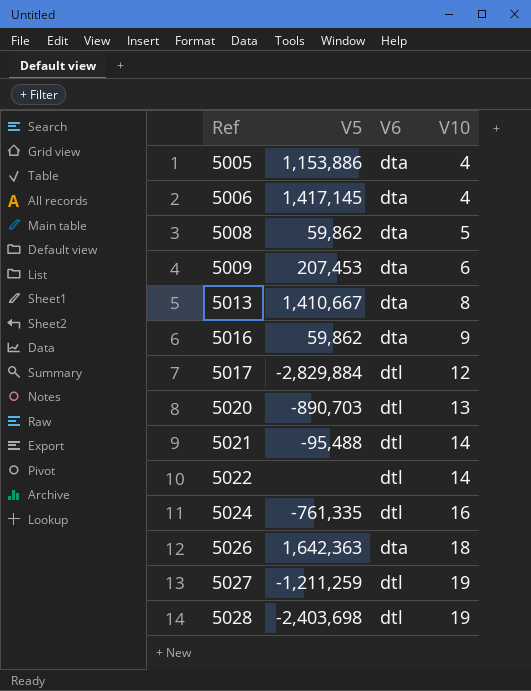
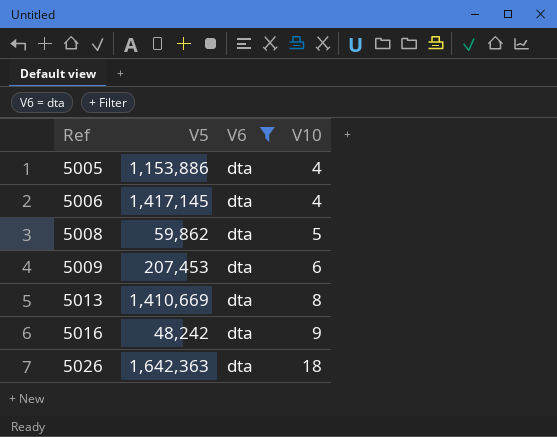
filter: none -> V6 = dta
5013 | V5: 1,410,667 -> 1,410,669
5016 | V5: 59,862 -> 48,242

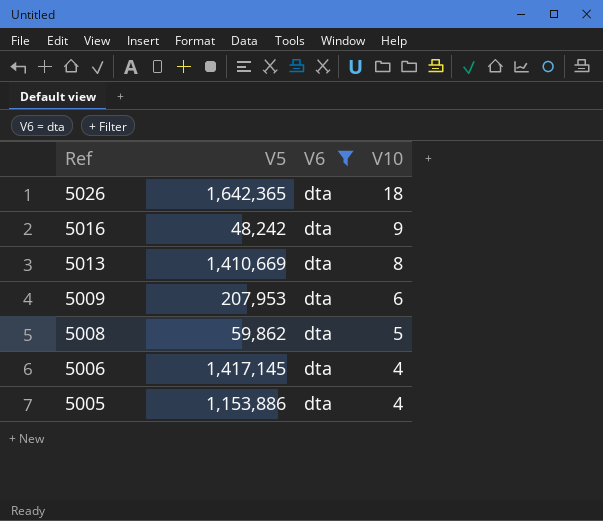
row order: Ref ascending -> Ref descending
5026 | V5: 1,642,363 -> 1,642,365
5009 | V5: 207,453 -> 207,953

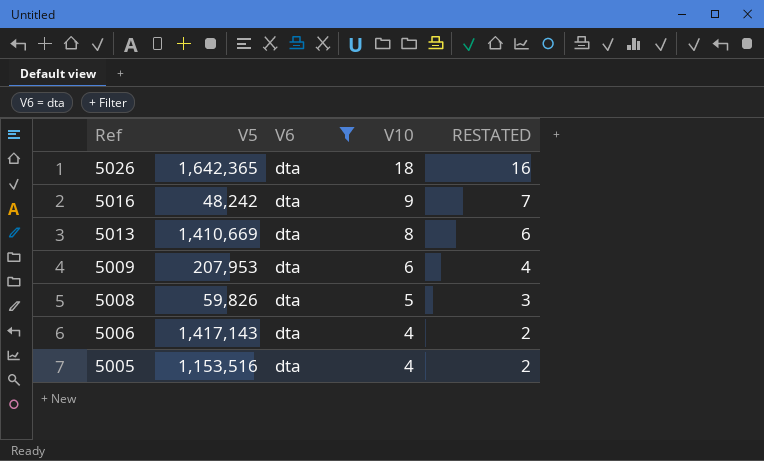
column RESTATED | formula: none -> [V10] - 2
5008 | V5: 59,862 -> 59,826
5006 | V5: 1,417,145 -> 1,417,143
5005 | V5: 1,153,886 -> 1,153,516

